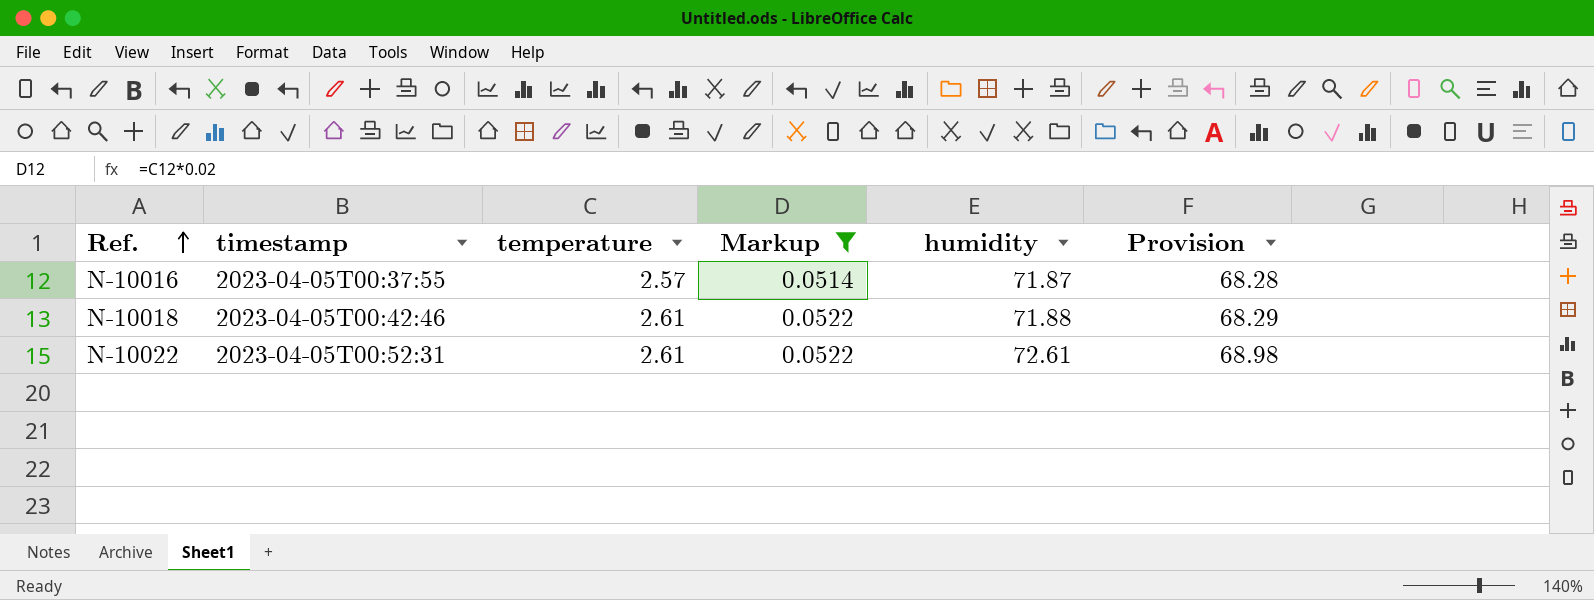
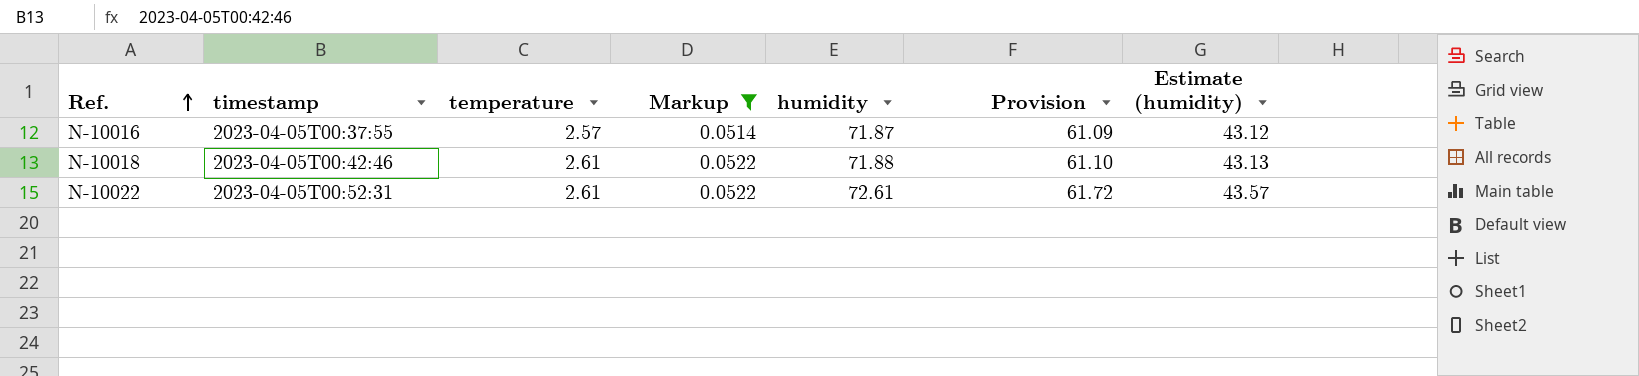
column Provision | formula: [humidity] * 0.95 -> [humidity] * 0.85
column Estimate (humidity) | formula: none -> [humidity] * 0.6

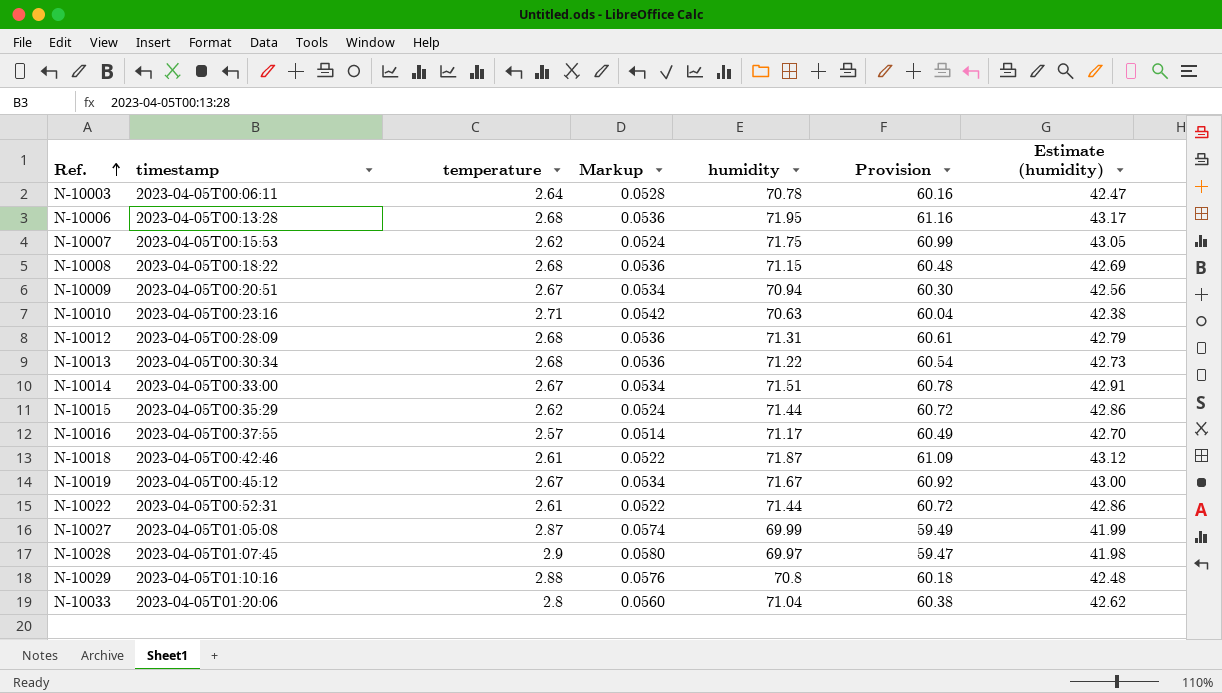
filter: Markup <= 0.0522 -> none
N-10016 | humidity: 71.87 -> 71.17
N-10016 | Provision: 61.09 -> 60.49
N-10016 | Estimate (humidity): 43.12 -> 42.70
N-10018 | humidity: 71.88 -> 71.87
N-10018 | Provision: 61.10 -> 61.09
N-10018 | Estimate (humidity): 43.13 -> 43.12
N-10022 | humidity: 72.61 -> 71.44
N-10022 | Provision: 61.72 -> 60.72
N-10022 | Estimate (humidity): 43.57 -> 42.86

